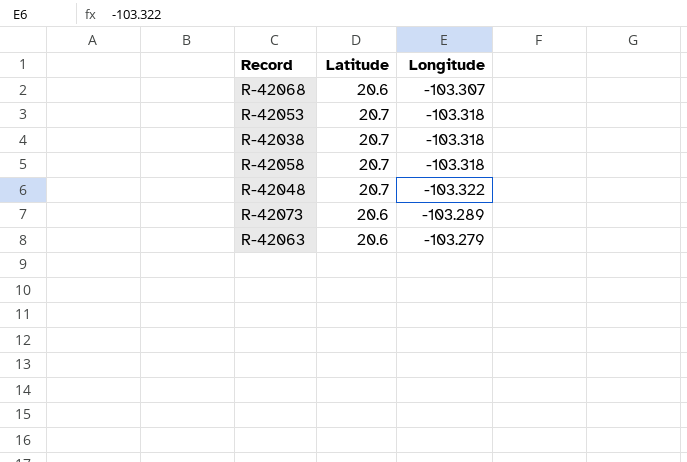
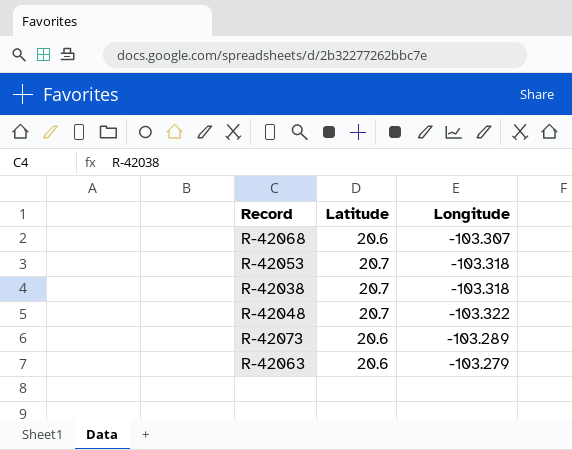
row R-42058: 20.7 | -103.318 -> none

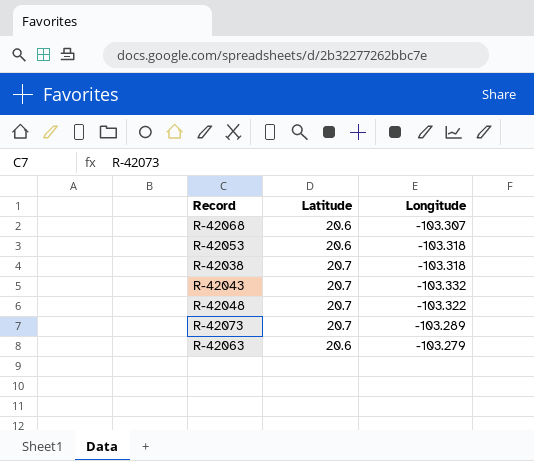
R-42053 | Latitude: 20.7 -> 20.6
row R-42043: none -> 20.7 | -103.332
R-42073 | Latitude: 20.6 -> 20.7

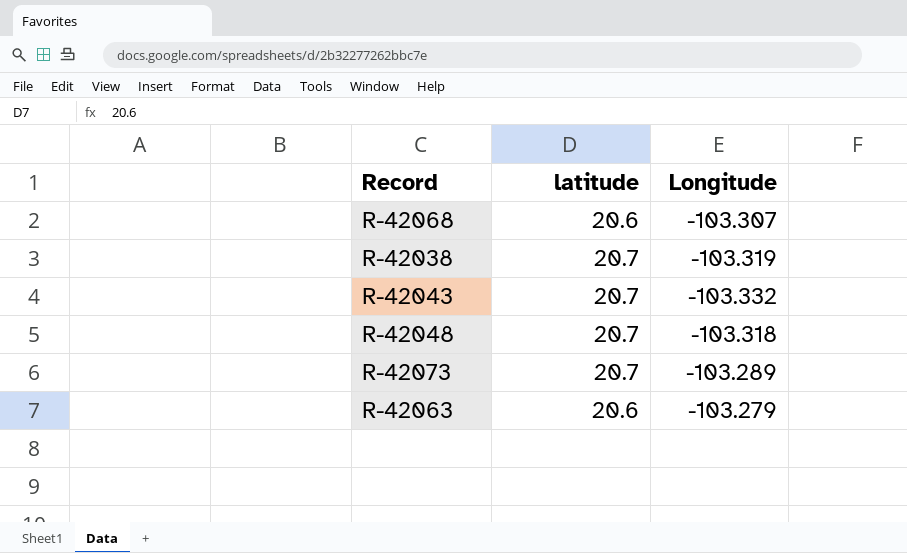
column name: Latitude -> latitude
row R-42053: 20.6 | -103.318 -> none
R-42038 | Longitude: -103.318 -> -103.319
R-42048 | Longitude: -103.322 -> -103.318

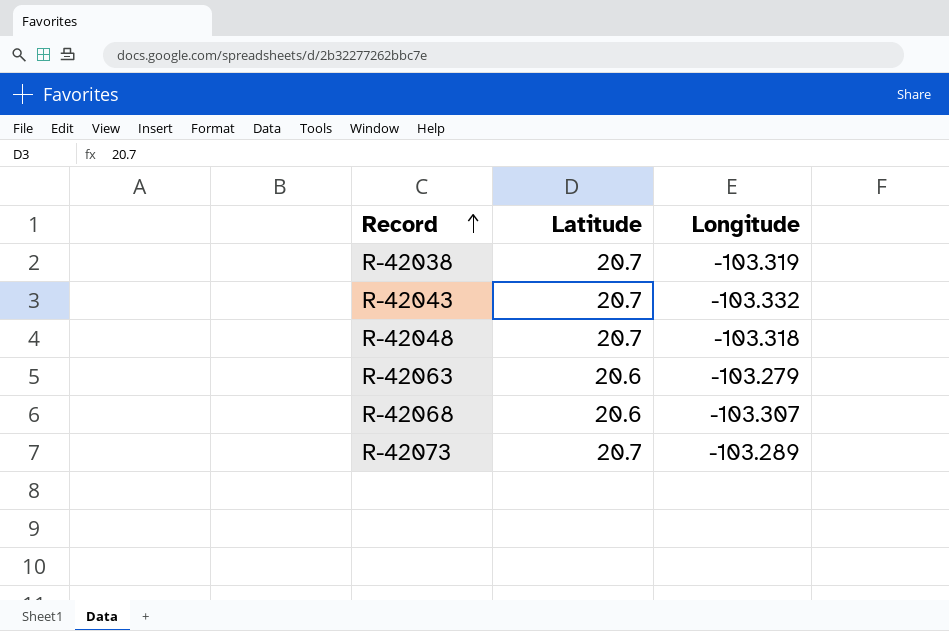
row order: none -> Record ascending
column name: latitude -> Latitude

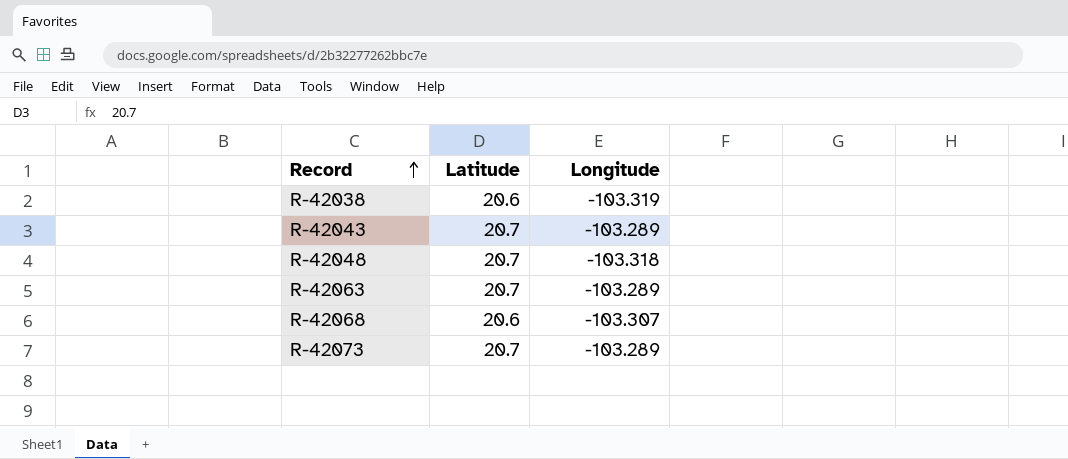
R-42038 | Latitude: 20.7 -> 20.6
R-42043 | Longitude: -103.332 -> -103.289
R-42063 | Latitude: 20.6 -> 20.7
R-42063 | Longitude: -103.279 -> -103.289

